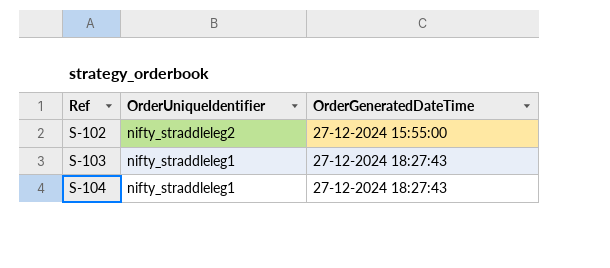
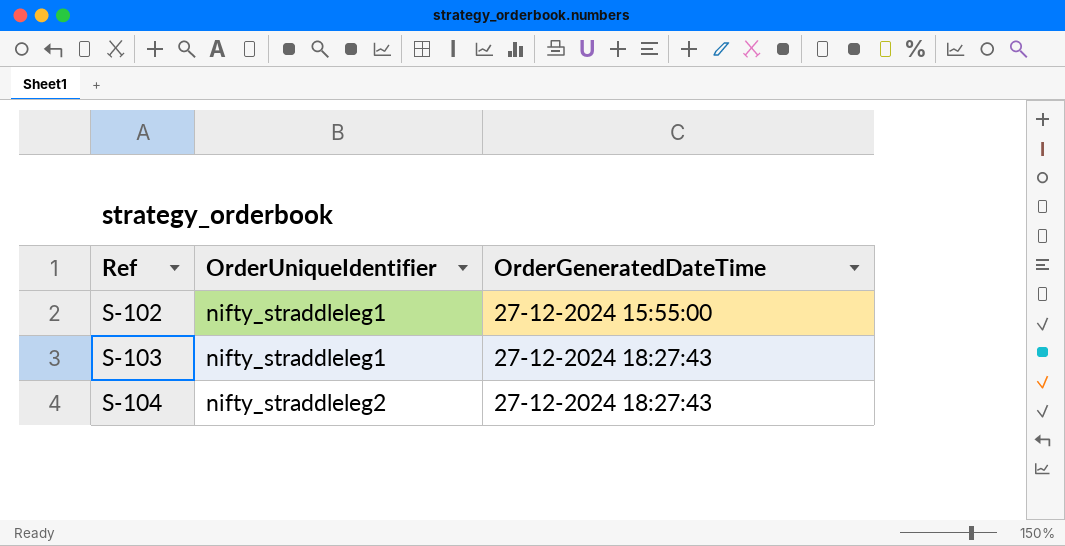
S-102 | OrderUniqueIdentifier: nifty_straddleleg2 -> nifty_straddleleg1
S-104 | OrderUniqueIdentifier: nifty_straddleleg1 -> nifty_straddleleg2

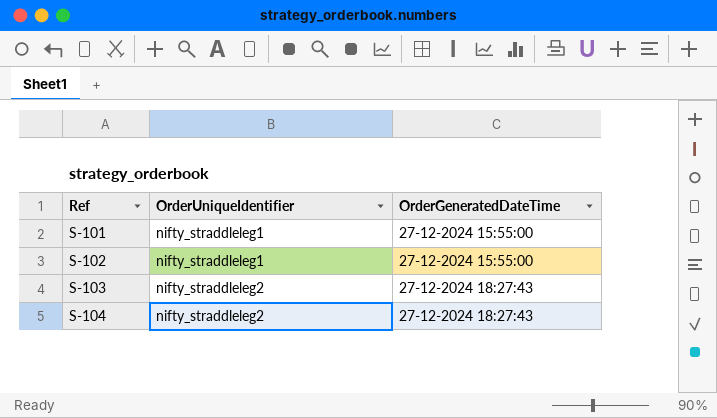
row S-101: none -> nifty_straddleleg1 | 27-12-2024 15:55:00
S-103 | OrderUniqueIdentifier: nifty_straddleleg1 -> nifty_straddleleg2

